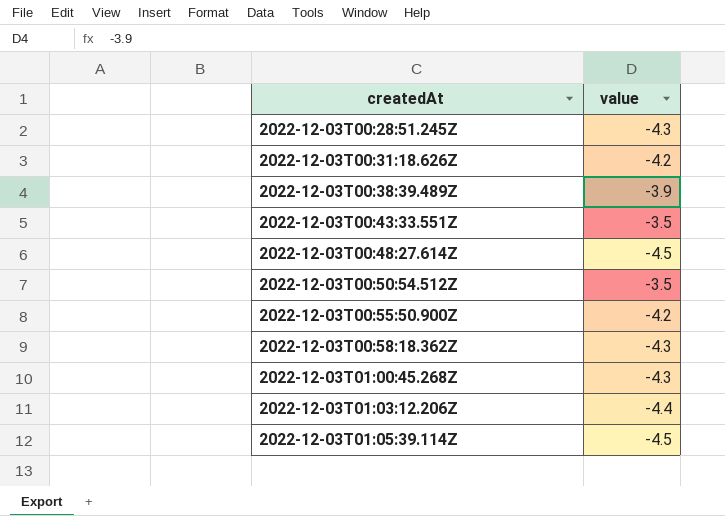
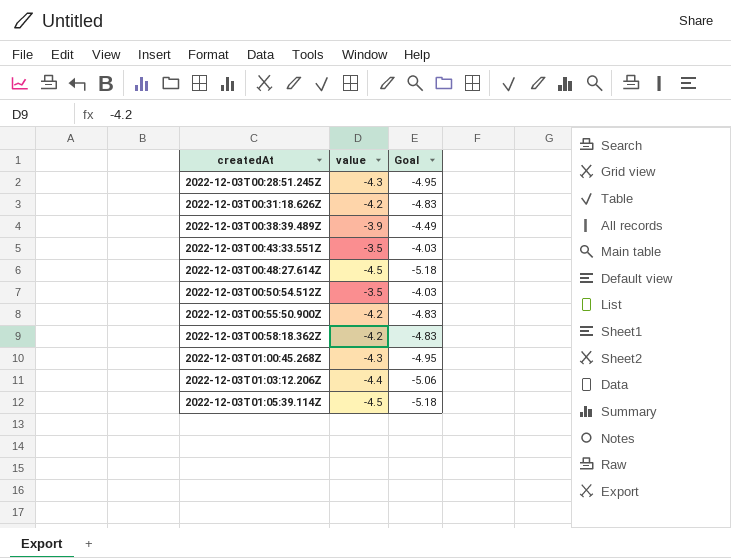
column Goal | formula: none -> [value] * 1.15
2022-12-03T00:58:18.362Z | value: -4.3 -> -4.2

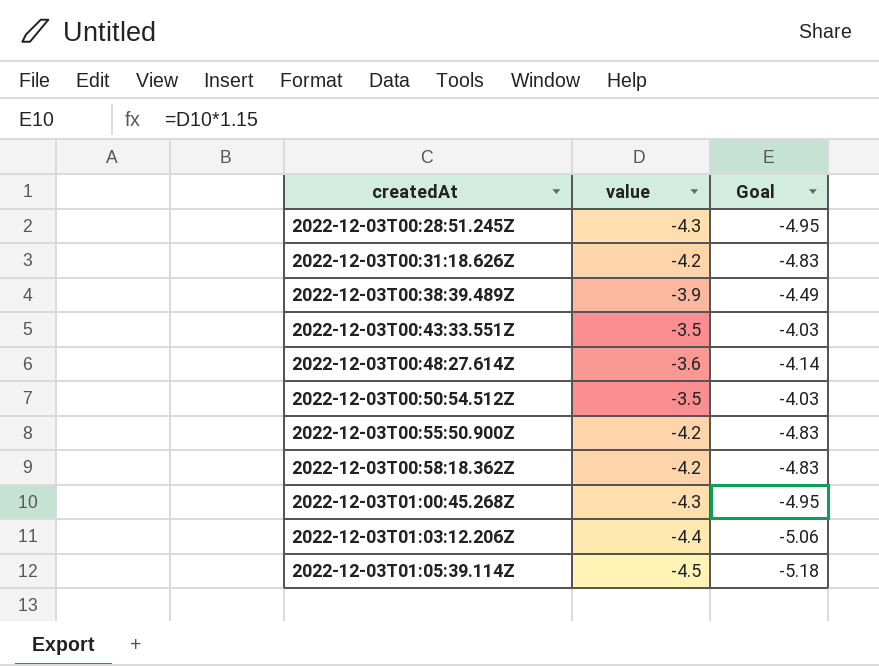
2022-12-03T00:48:27.614Z | value: -4.5 -> -3.6
2022-12-03T00:48:27.614Z | Goal: -5.18 -> -4.14

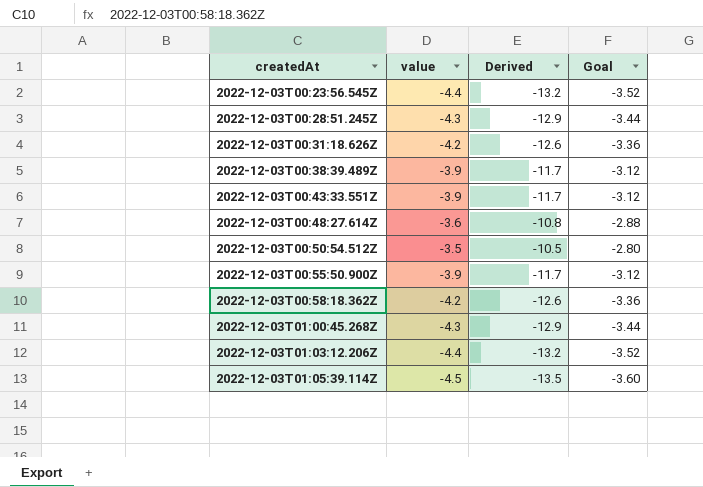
column Derived | formula: none -> [value] * 3
column Goal | formula: [value] * 1.15 -> [value] * 0.8
row 2022-12-03T00:23:56.545Z: none -> -4.4 | -13.2 | -3.52
2022-12-03T00:43:33.551Z | value: -3.5 -> -3.9
2022-12-03T00:55:50.900Z | value: -4.2 -> -3.9

